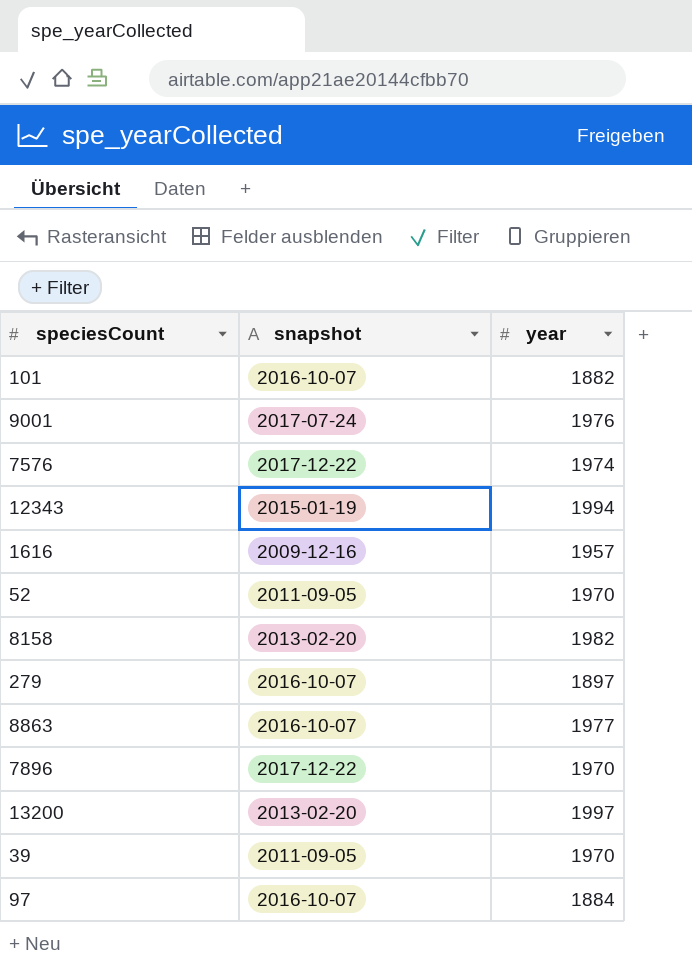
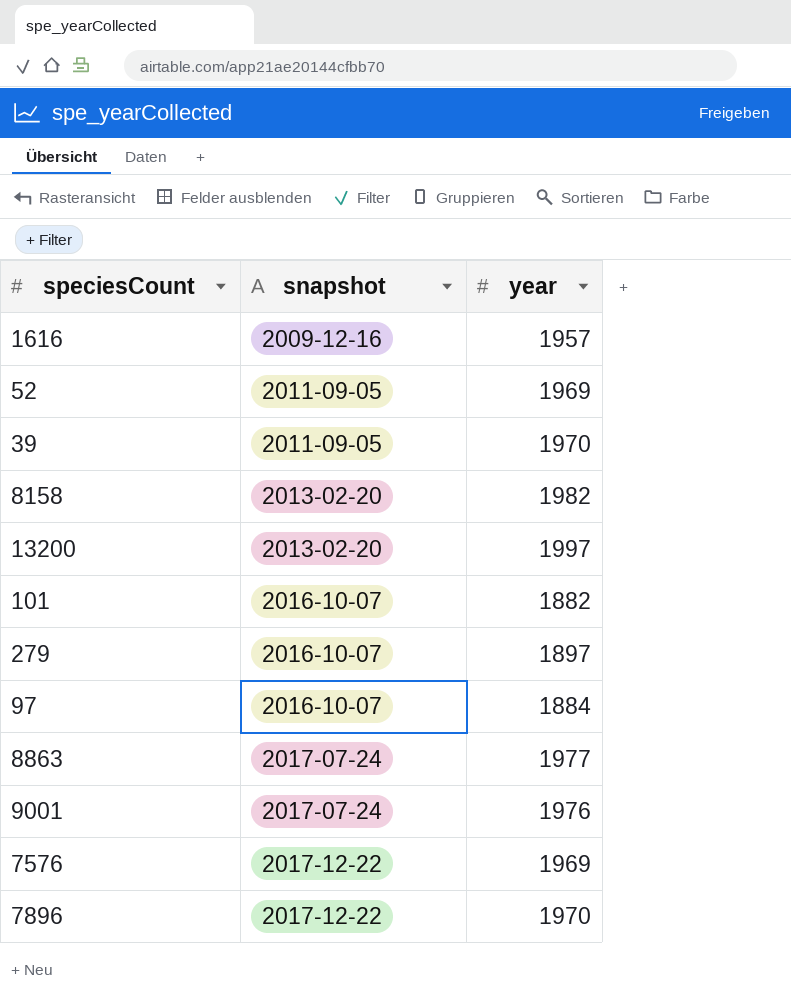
row order: none -> snapshot ascending
row 12343: 2015-01-19 | 1994 -> none
52 | year: 1970 -> 1969
8863 | snapshot: 2016-10-07 -> 2017-07-24
7576 | year: 1974 -> 1969

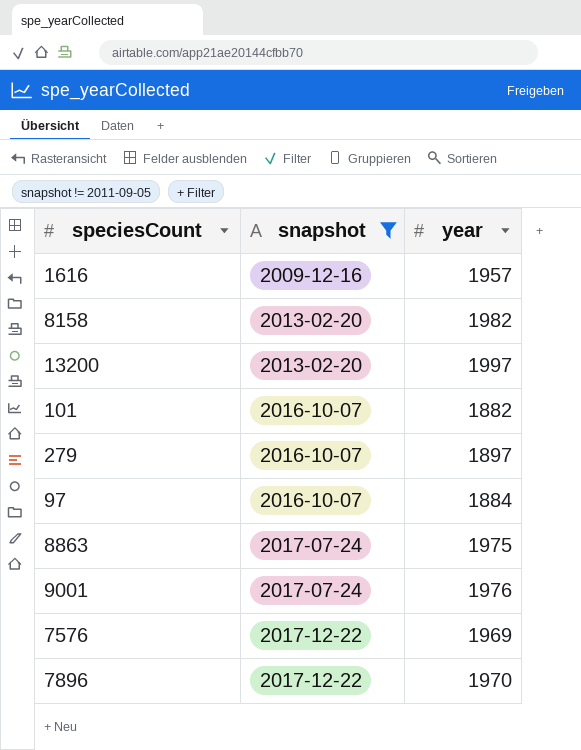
filter: none -> snapshot != 2011-09-05
8863 | year: 1977 -> 1975

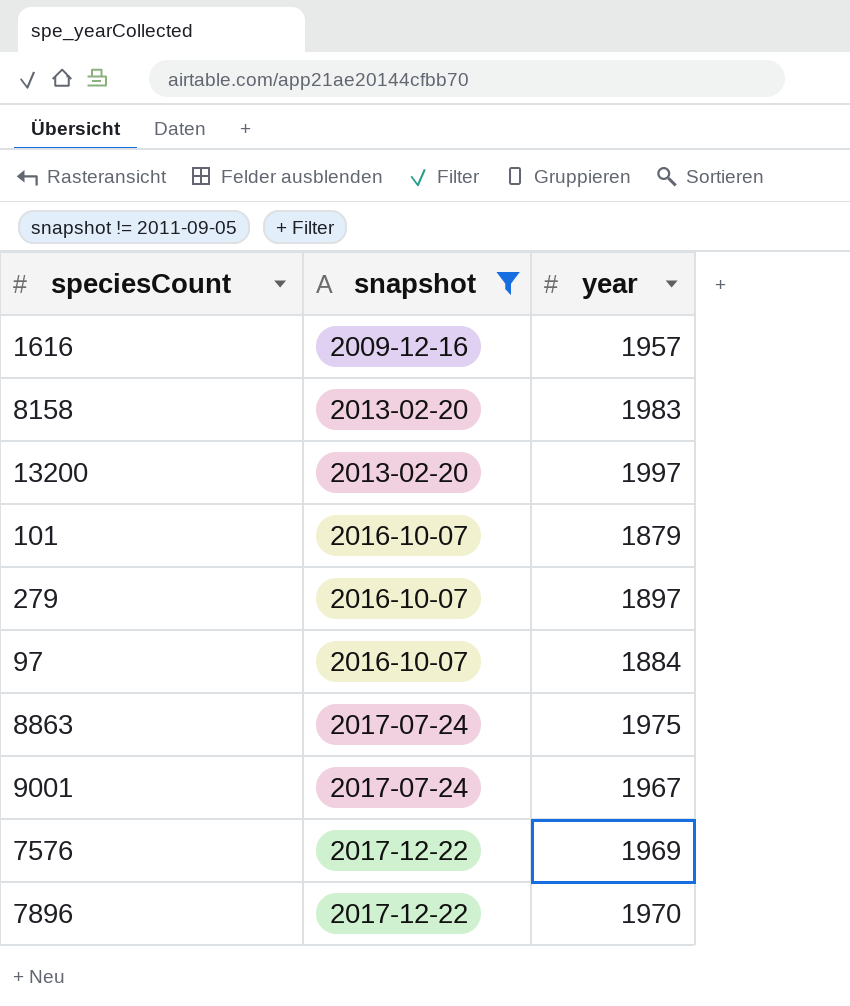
8158 | year: 1982 -> 1983
101 | year: 1882 -> 1879
9001 | year: 1976 -> 1967

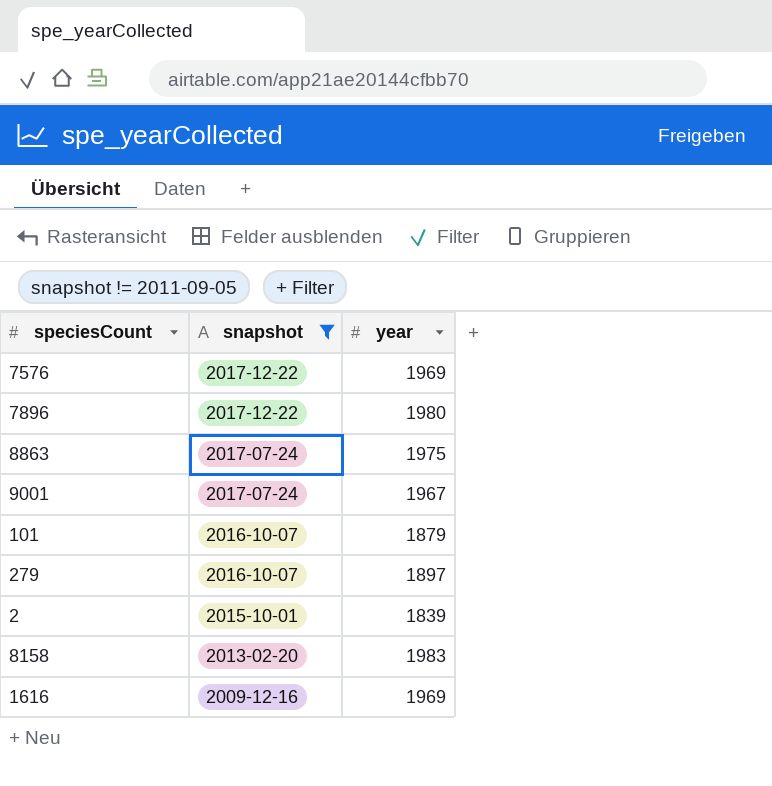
row order: snapshot ascending -> snapshot descending
row 13200: 2013-02-20 | 1997 -> none
row 97: 2016-10-07 | 1884 -> none
7896 | year: 1970 -> 1980
row 2: none -> 2015-10-01 | 1839
1616 | year: 1957 -> 1969

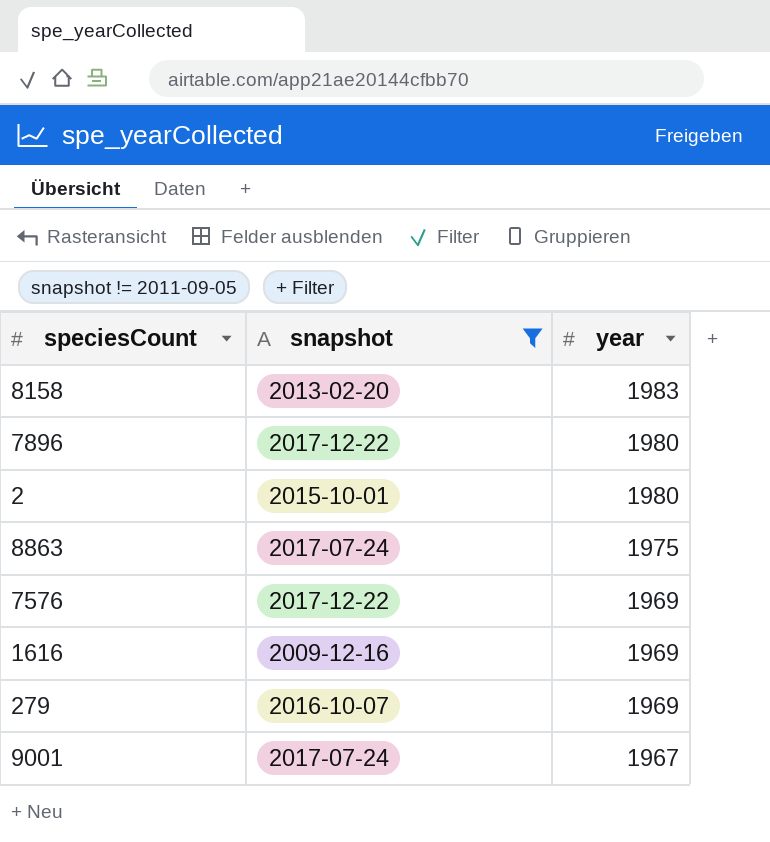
row order: snapshot descending -> year descending
row 101: 2016-10-07 | 1879 -> none
2 | year: 1839 -> 1980
279 | year: 1897 -> 1969

